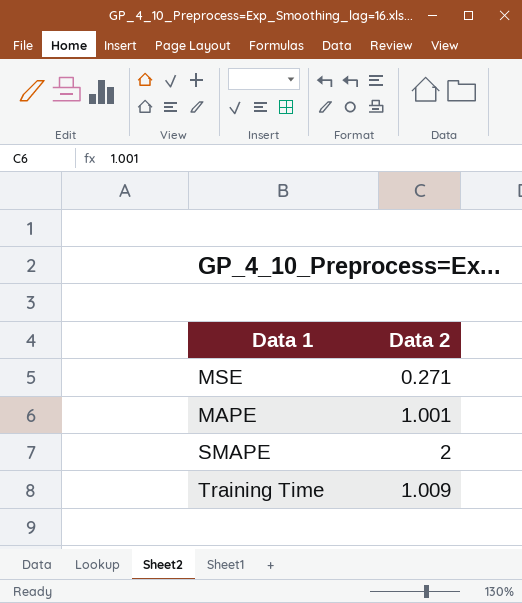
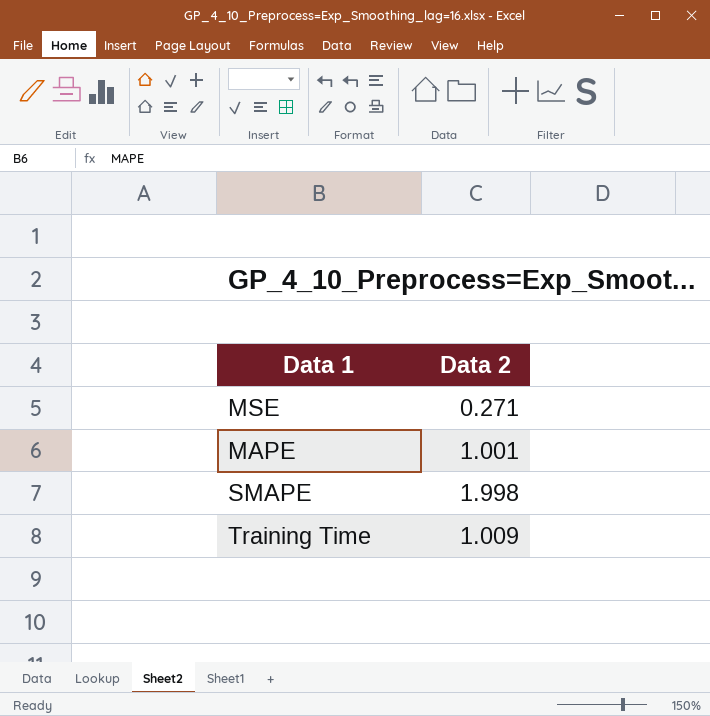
SMAPE | Data 2: 2 -> 1.998

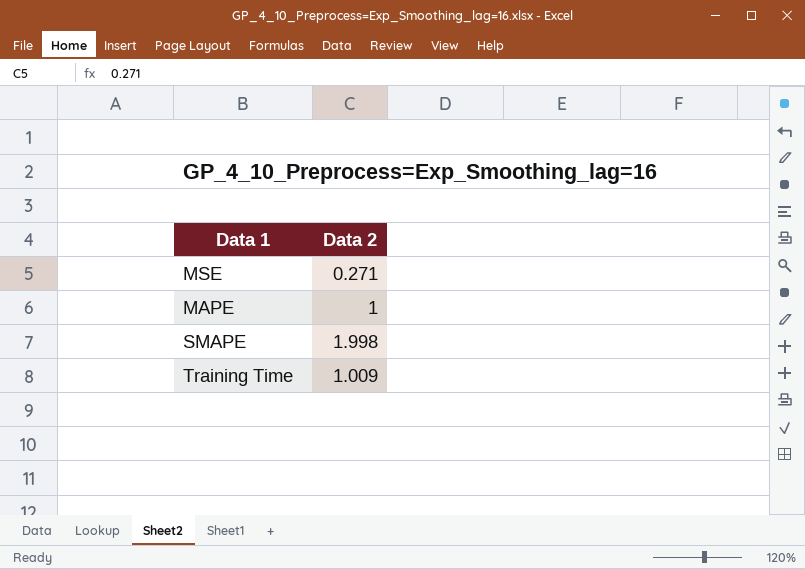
MAPE | Data 2: 1.001 -> 1

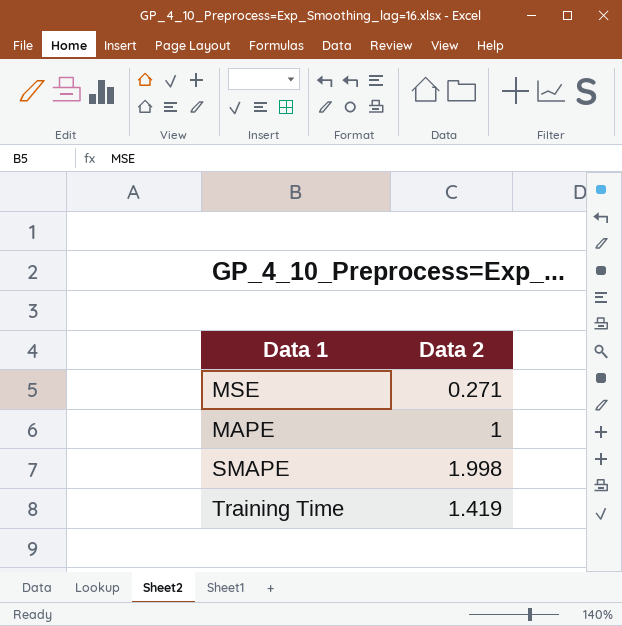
Training Time | Data 2: 1.009 -> 1.419

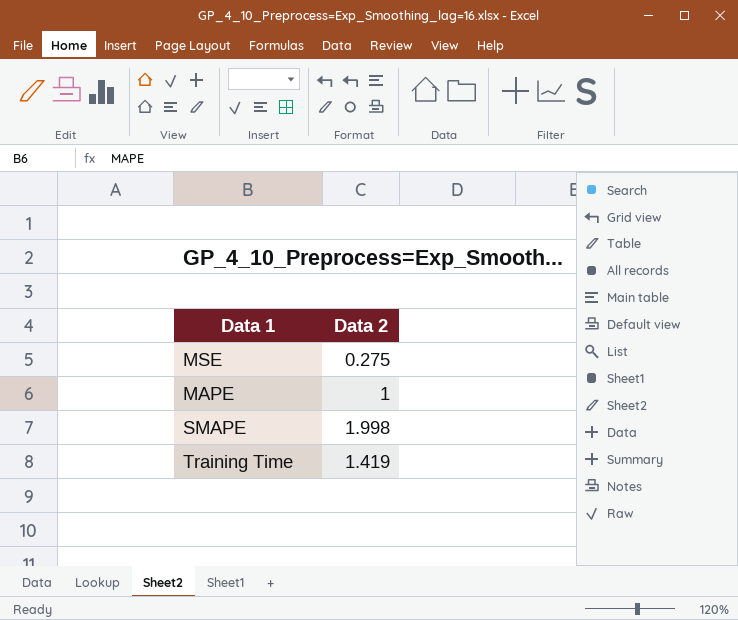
MSE | Data 2: 0.271 -> 0.275

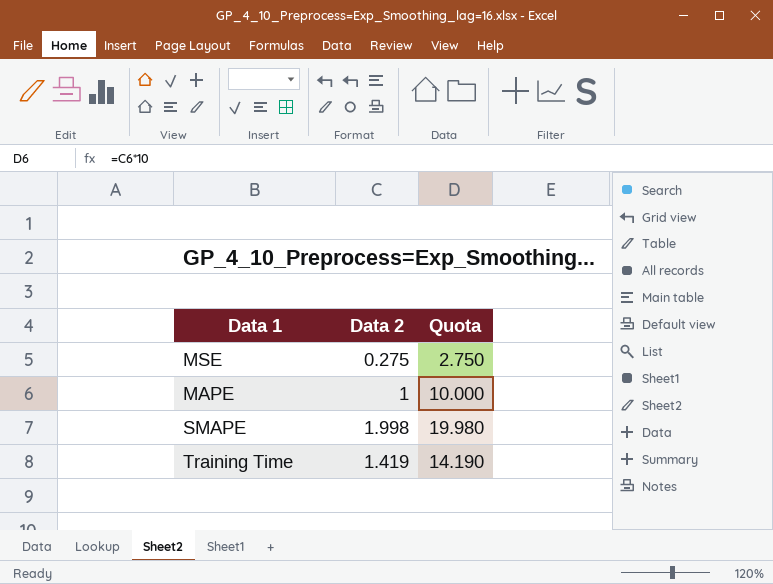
column Quota | formula: none -> [Data 2] * 10

